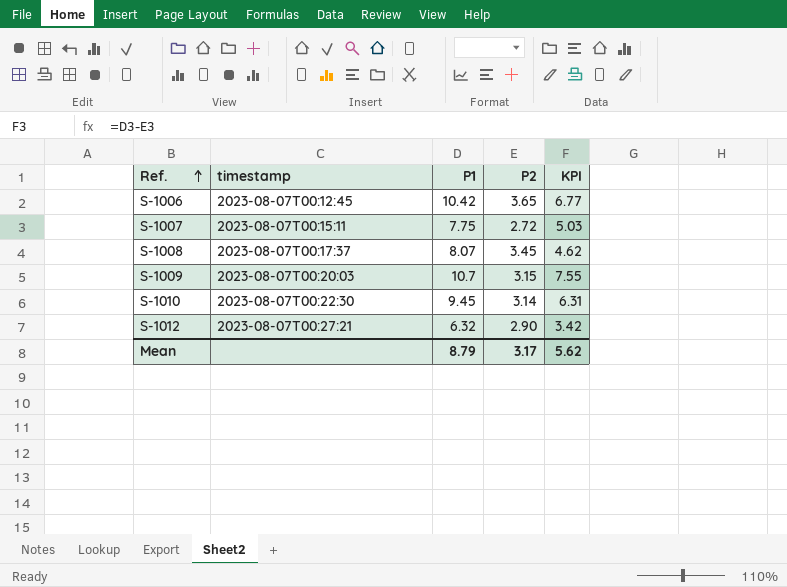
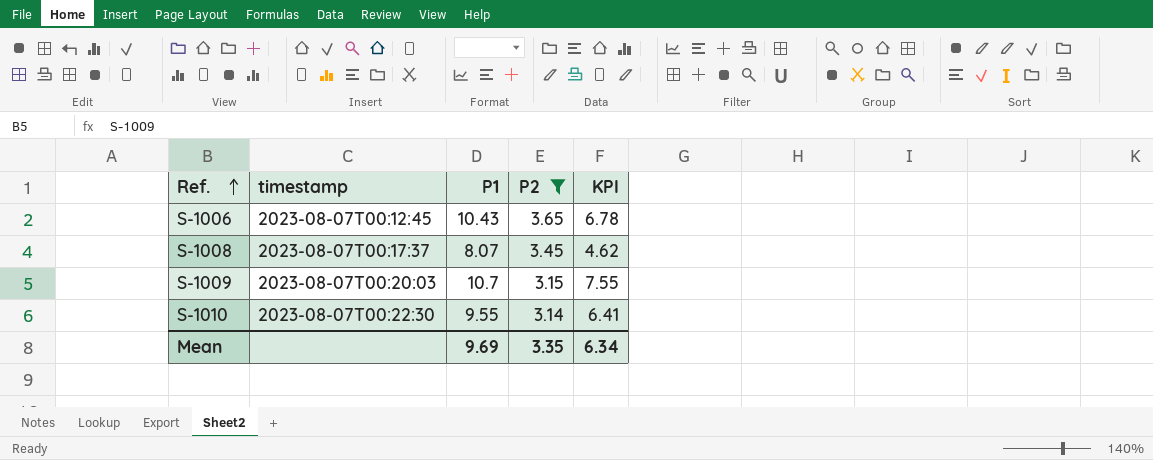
filter: none -> P2 >= 3.14
S-1006 | P1: 10.42 -> 10.43
S-1006 | KPI: 6.77 -> 6.78
S-1010 | P1: 9.45 -> 9.55
S-1010 | KPI: 6.31 -> 6.41
Mean | P1: 8.79 -> 9.69
Mean | P2: 3.17 -> 3.35
Mean | KPI: 5.62 -> 6.34

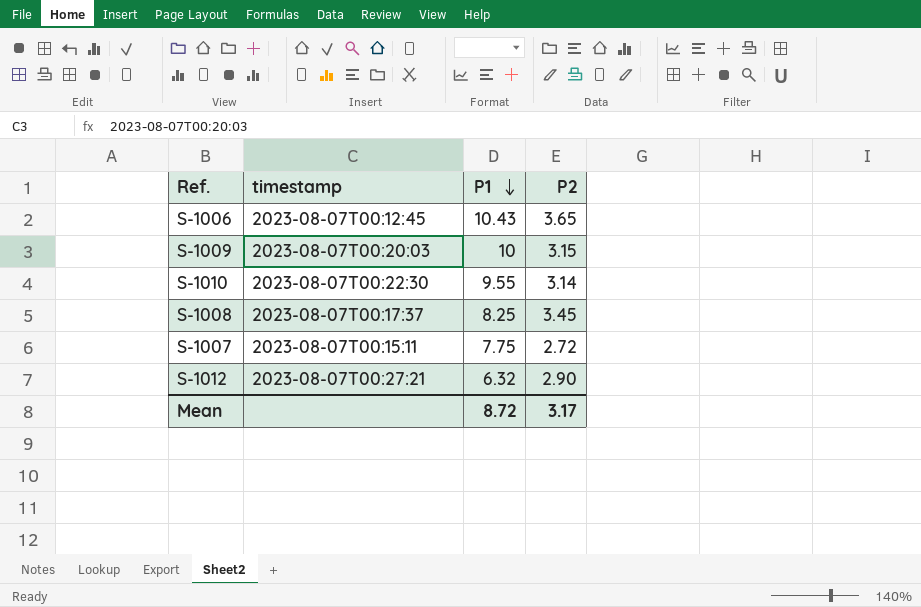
filter: P2 >= 3.14 -> none
row order: Ref. ascending -> P1 descending
column KPI | formula: [P1] - [P2] -> none
S-1009 | P1: 10.7 -> 10
S-1008 | P1: 8.07 -> 8.25
Mean | P1: 9.69 -> 8.72
Mean | P2: 3.35 -> 3.17

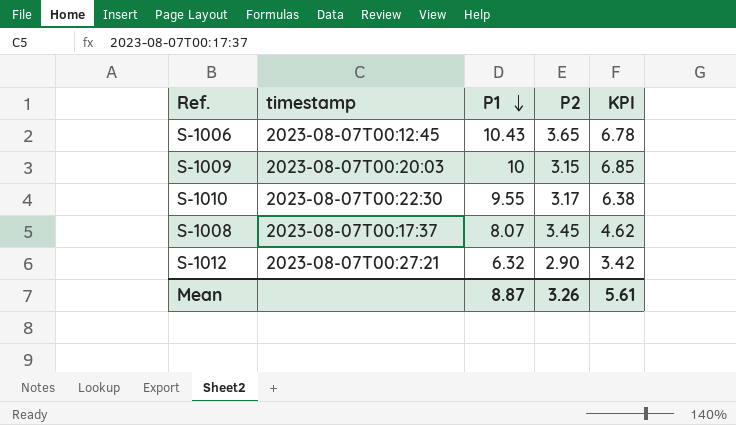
column KPI | formula: none -> [P1] - [P2]
row S-1007: 2023-08-07T00:15:11 | 7.75 | 2.72 -> none
S-1010 | P2: 3.14 -> 3.17
S-1008 | P1: 8.25 -> 8.07
Mean | P1: 8.72 -> 8.87
Mean | P2: 3.17 -> 3.26

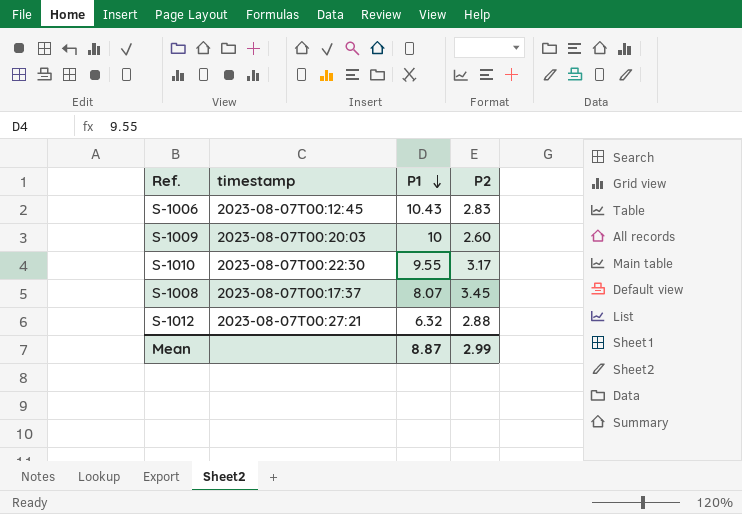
column KPI | formula: [P1] - [P2] -> none
S-1006 | P2: 3.65 -> 2.83
S-1009 | P2: 3.15 -> 2.60
S-1012 | P2: 2.90 -> 2.88
Mean | P2: 3.26 -> 2.99

